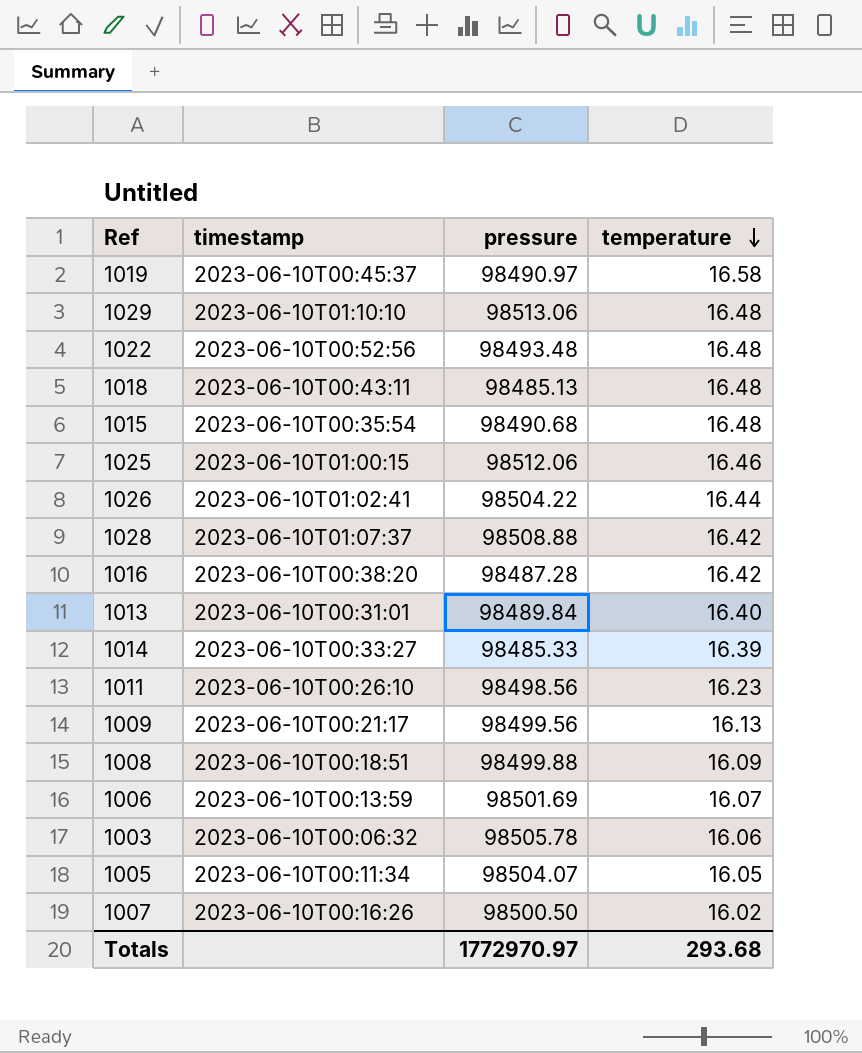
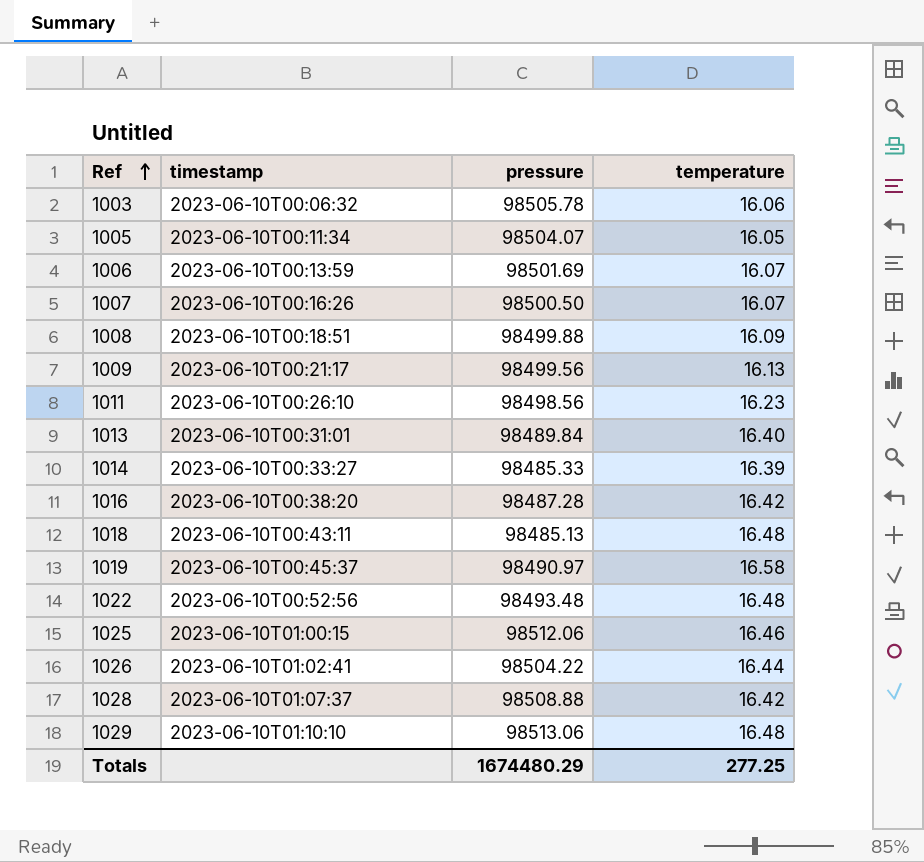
row order: temperature descending -> Ref ascending
row 1015: 2023-06-10T00:35:54 | 98490.68 | 16.48 -> none
1007 | temperature: 16.02 -> 16.07
Totals | pressure: 1772970.97 -> 1674480.29
Totals | temperature: 293.68 -> 277.25

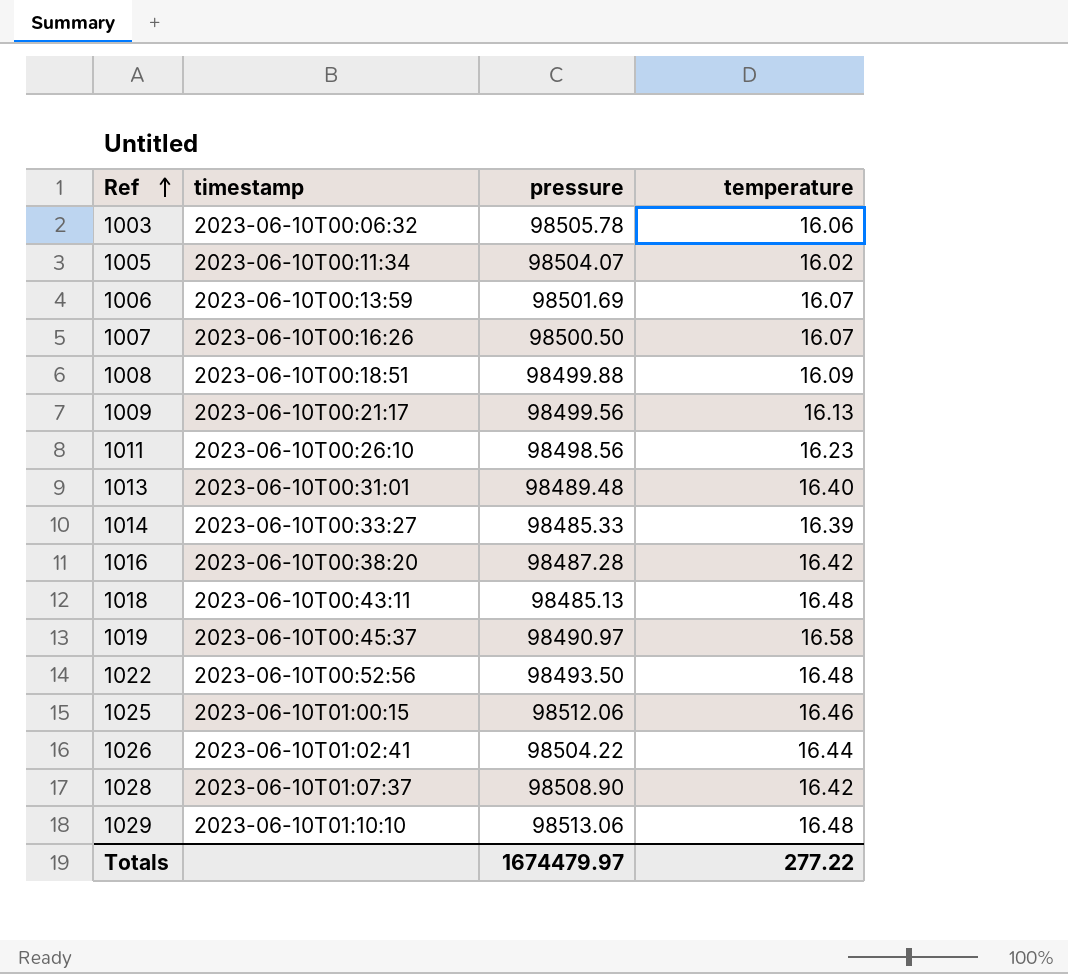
1005 | temperature: 16.05 -> 16.02
1013 | pressure: 98489.84 -> 98489.48
1022 | pressure: 98493.48 -> 98493.50
1028 | pressure: 98508.88 -> 98508.90
Totals | pressure: 1674480.29 -> 1674479.97
Totals | temperature: 277.25 -> 277.22

